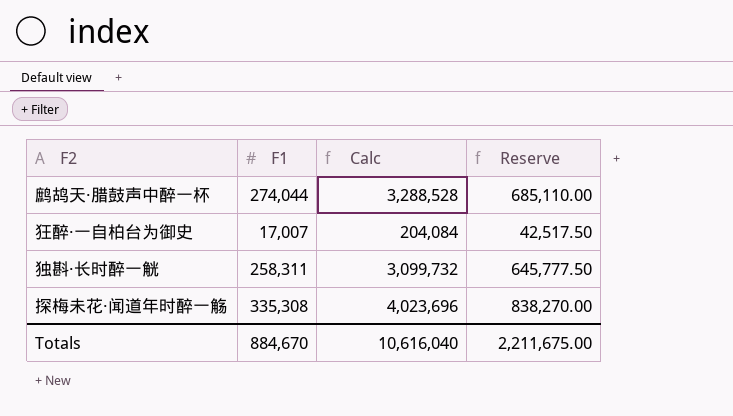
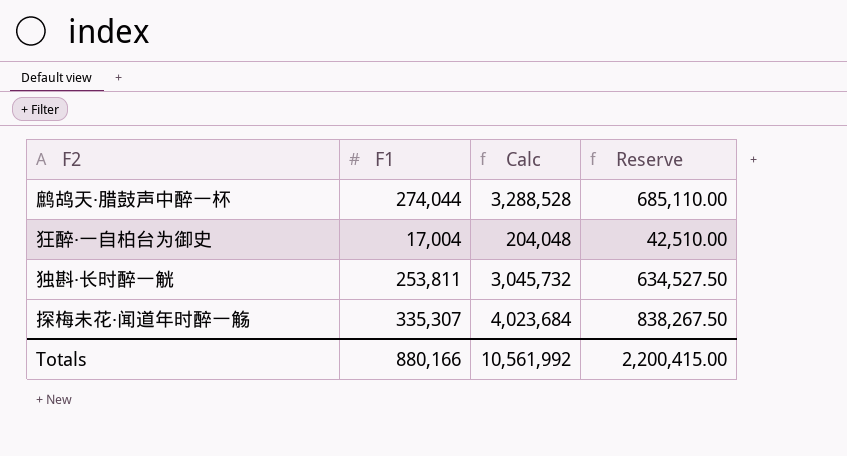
狂醉·一自柏台为御史 | F1: 17,007 -> 17,004
狂醉·一自柏台为御史 | Calc: 204,084 -> 204,048
狂醉·一自柏台为御史 | Reserve: 42,517.50 -> 42,510.00
独斟·长时醉一觥 | F1: 258,311 -> 253,811
独斟·长时醉一觥 | Calc: 3,099,732 -> 3,045,732
独斟·长时醉一觥 | Reserve: 645,777.50 -> 634,527.50
探梅未花·闻道年时醉一觞 | F1: 335,308 -> 335,307
探梅未花·闻道年时醉一觞 | Calc: 4,023,696 -> 4,023,684
探梅未花·闻道年时醉一觞 | Reserve: 838,270.00 -> 838,267.50
Totals | F1: 884,670 -> 880,166
Totals | Calc: 10,616,040 -> 10,561,992
Totals | Reserve: 2,211,675.00 -> 2,200,415.00

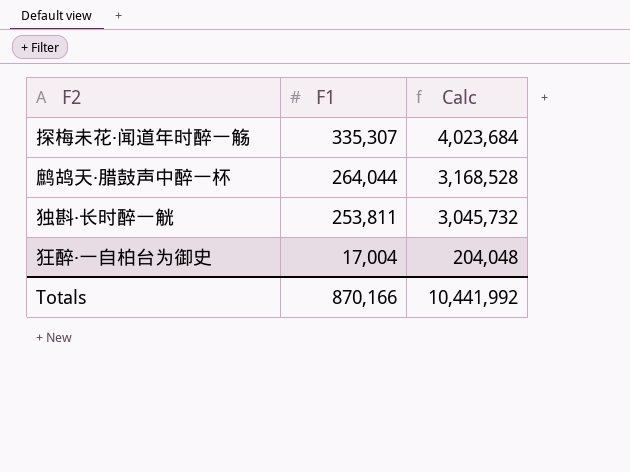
row order: none -> F1 descending
column Reserve | formula: [F1] * 2.5 -> none
鹧鸪天·腊鼓声中醉一杯 | F1: 274,044 -> 264,044
鹧鸪天·腊鼓声中醉一杯 | Calc: 3,288,528 -> 3,168,528
Totals | F1: 880,166 -> 870,166
Totals | Calc: 10,561,992 -> 10,441,992

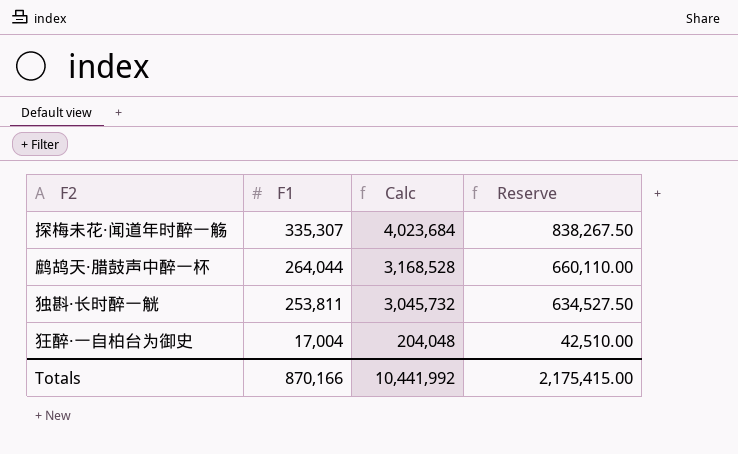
column Reserve | formula: none -> [F1] * 2.5

